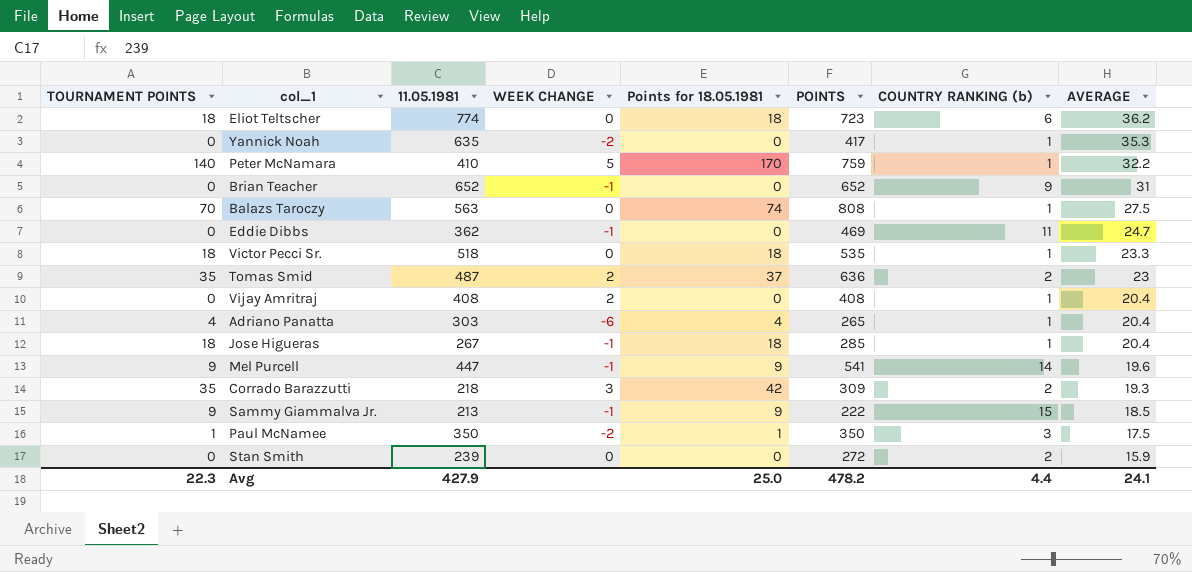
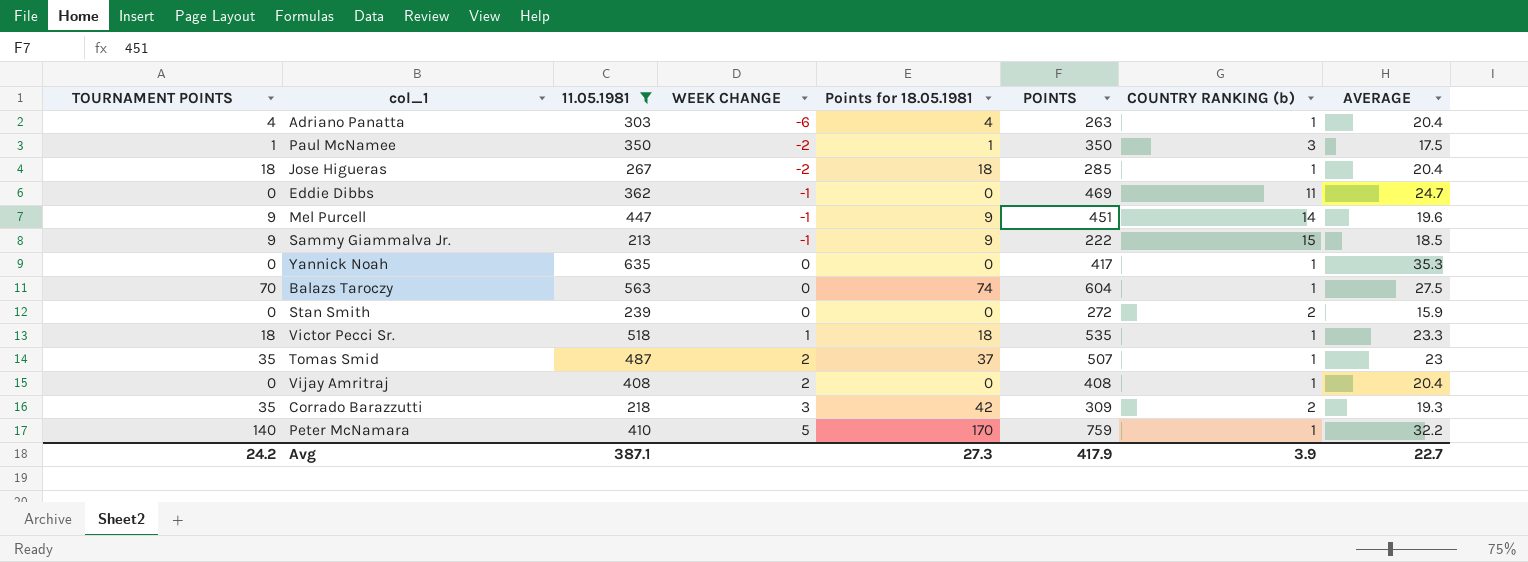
filter: none -> 11.05.1981 <= 635
row order: AVERAGE descending -> WEEK CHANGE ascending
Adriano Panatta | POINTS: 265 -> 263
Jose Higueras | WEEK CHANGE: -1 -> -2
Mel Purcell | POINTS: 541 -> 451
Yannick Noah | WEEK CHANGE: -2 -> 0
Balazs Taroczy | POINTS: 808 -> 604
Victor Pecci Sr. | WEEK CHANGE: 0 -> 1
Tomas Smid | POINTS: 636 -> 507
Tomas Smid | COUNTRY RANKING (b): 2 -> 1
Avg | TOURNAMENT POINTS: 22.3 -> 24.2
Avg | 11.05.1981: 427.9 -> 387.1
Avg | Points for 18.05.1981: 25.0 -> 27.3
Avg | POINTS: 478.2 -> 417.9
Avg | COUNTRY RANKING (b): 4.4 -> 3.9
Avg | AVERAGE: 24.1 -> 22.7

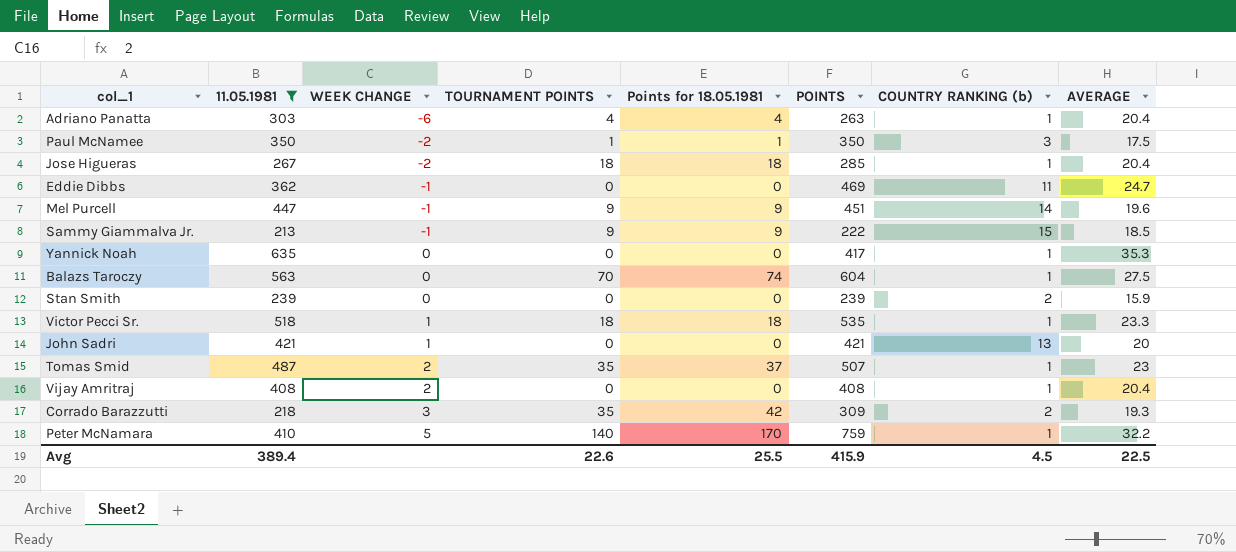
column TOURNAMENT POINTS | position: 1 -> 4
Stan Smith | POINTS: 272 -> 239
row John Sadri: none -> 421 | 1 | 0 | 0 | 421 | 13 | 20
Avg | 11.05.1981: 387.1 -> 389.4
Avg | TOURNAMENT POINTS: 24.2 -> 22.6
Avg | Points for 18.05.1981: 27.3 -> 25.5
Avg | POINTS: 417.9 -> 415.9
Avg | COUNTRY RANKING (b): 3.9 -> 4.5
Avg | AVERAGE: 22.7 -> 22.5

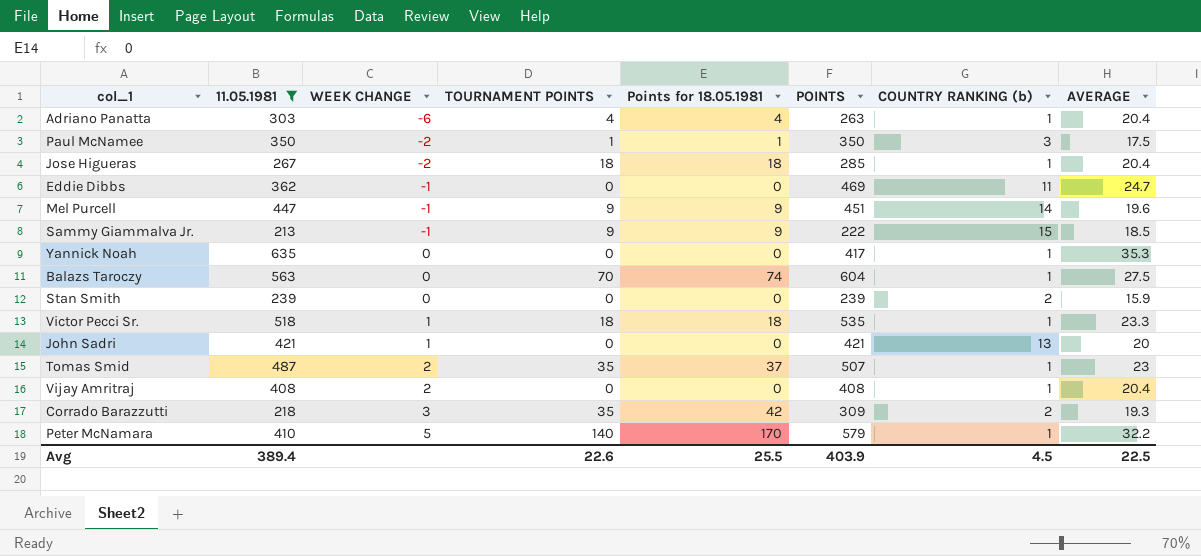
Peter McNamara | POINTS: 759 -> 579
Avg | POINTS: 415.9 -> 403.9

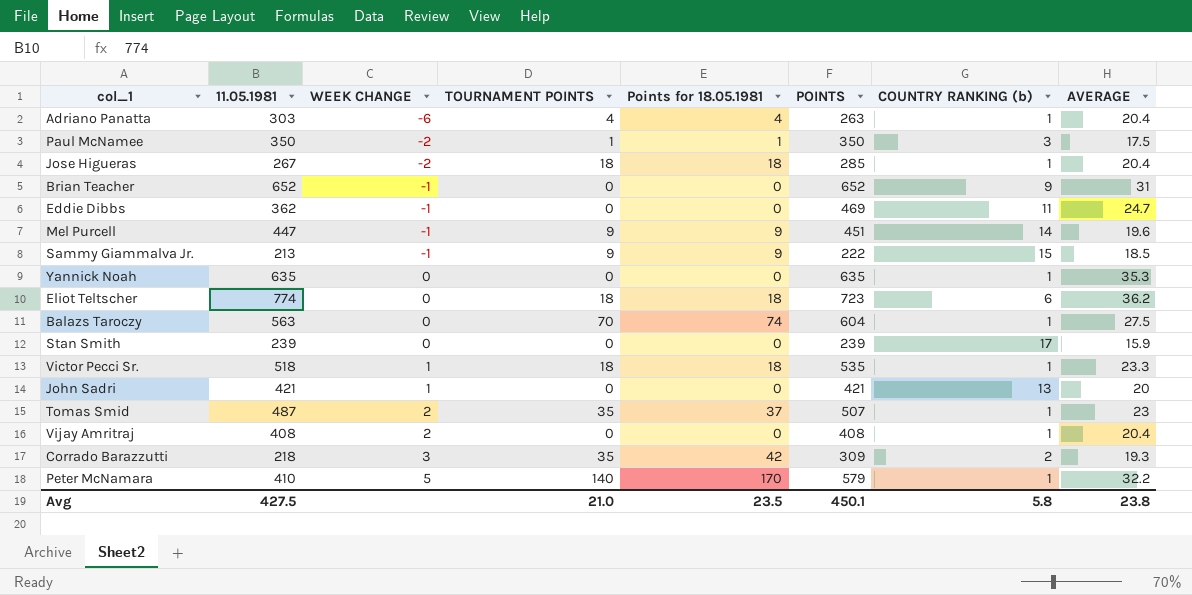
filter: 11.05.1981 <= 635 -> none
Yannick Noah | POINTS: 417 -> 635
Stan Smith | COUNTRY RANKING (b): 2 -> 17
Avg | 11.05.1981: 389.4 -> 427.5
Avg | TOURNAMENT POINTS: 22.6 -> 21.0
Avg | Points for 18.05.1981: 25.5 -> 23.5
Avg | POINTS: 403.9 -> 450.1
Avg | COUNTRY RANKING (b): 4.5 -> 5.8
Avg | AVERAGE: 22.5 -> 23.8

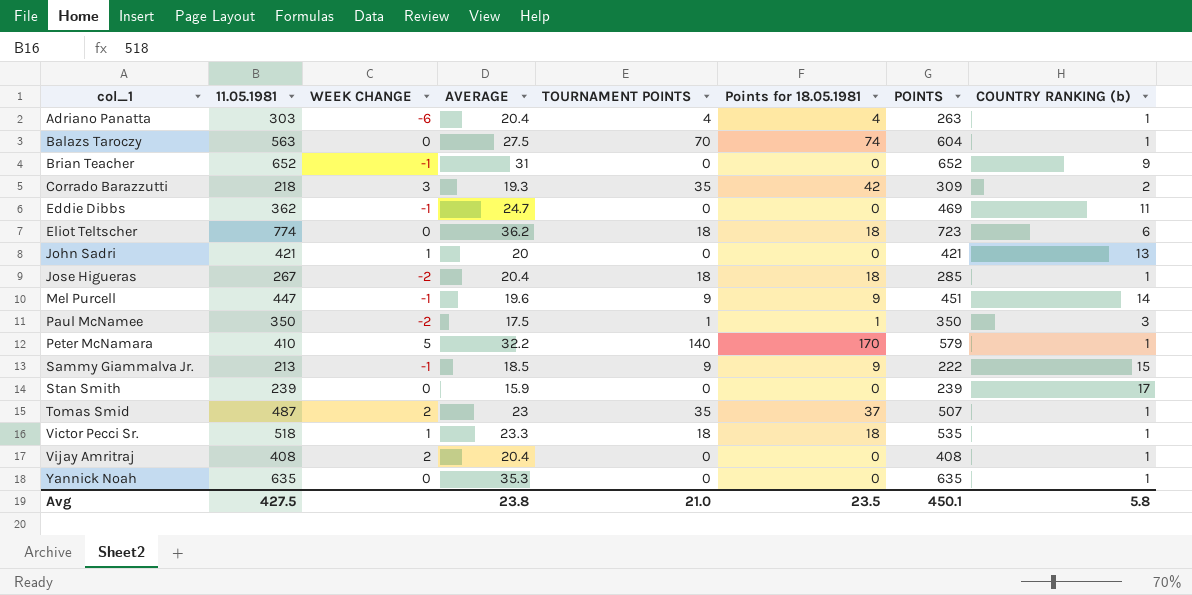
row order: WEEK CHANGE ascending -> col_1 ascending
column AVERAGE | position: 8 -> 4

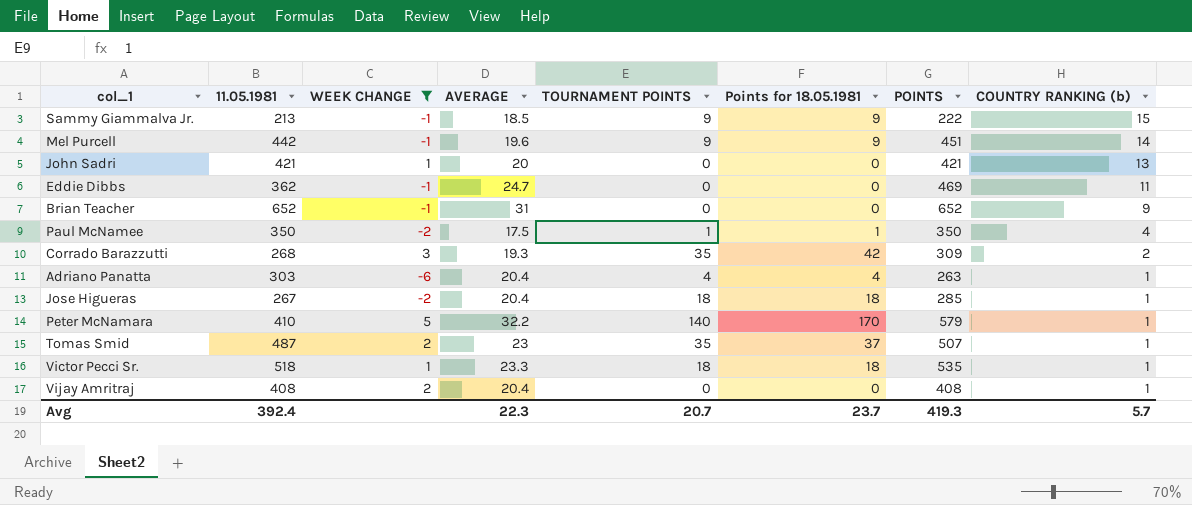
filter: none -> WEEK CHANGE != 0
row order: col_1 ascending -> COUNTRY RANKING (b) descending
Mel Purcell | 11.05.1981: 447 -> 442
Paul McNamee | COUNTRY RANKING (b): 3 -> 4
Corrado Barazzutti | 11.05.1981: 218 -> 268
Avg | 11.05.1981: 427.5 -> 392.4
Avg | AVERAGE: 23.8 -> 22.3
Avg | TOURNAMENT POINTS: 21.0 -> 20.7
Avg | Points for 18.05.1981: 23.5 -> 23.7
Avg | POINTS: 450.1 -> 419.3
Avg | COUNTRY RANKING (b): 5.8 -> 5.7

